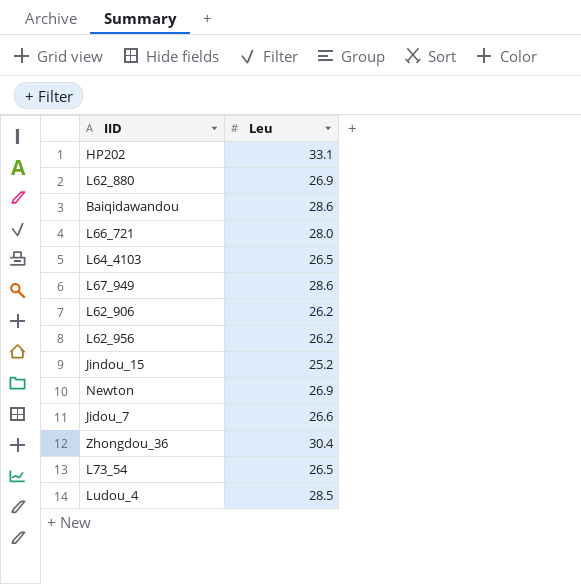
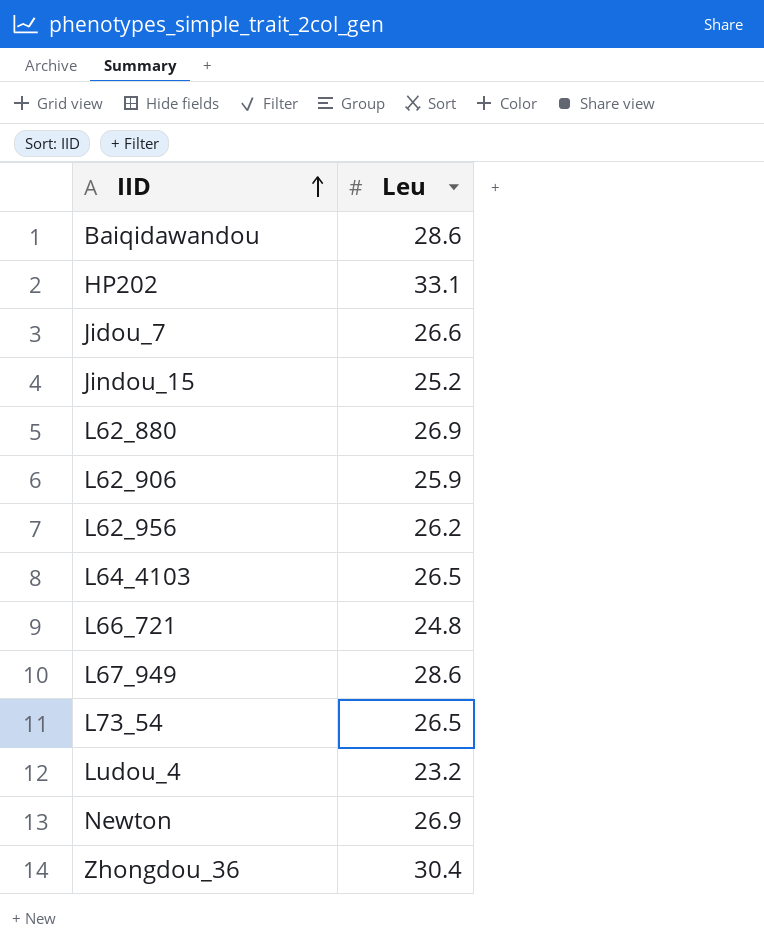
row order: none -> IID ascending
L62_906 | Leu: 26.2 -> 25.9
L66_721 | Leu: 28.0 -> 24.8
Ludou_4 | Leu: 28.5 -> 23.2

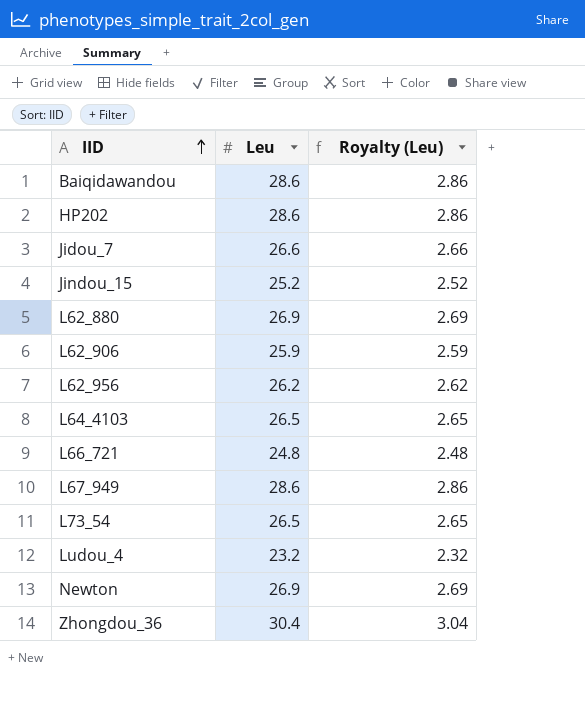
column Royalty (Leu) | formula: none -> [Leu] * 0.1
HP202 | Leu: 33.1 -> 28.6

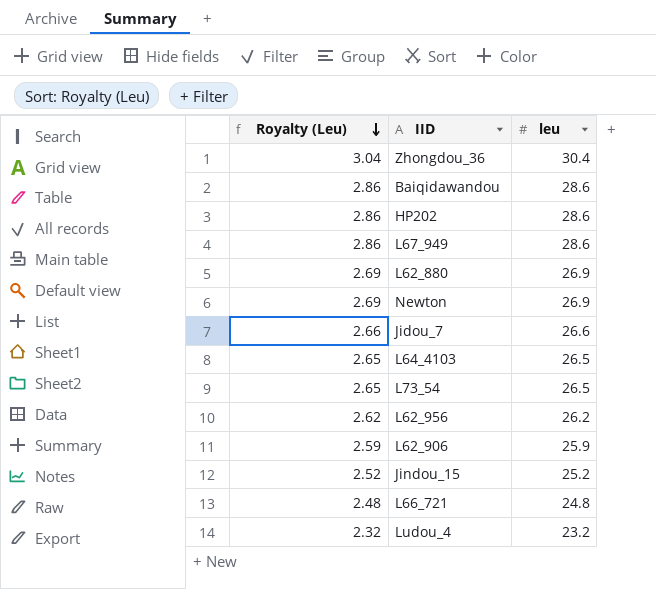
row order: IID ascending -> Royalty (Leu) descending
column Royalty (Leu) | position: 3 -> 1
column name: Leu -> leu

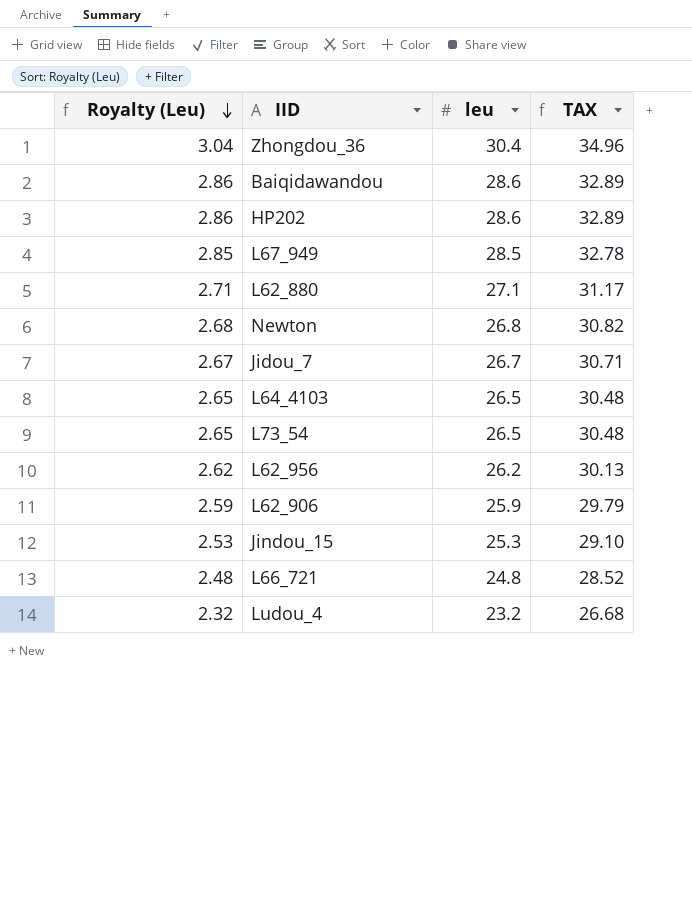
column TAX | formula: none -> [leu] * 1.15
L67_949 | Royalty (Leu): 2.86 -> 2.85
L67_949 | leu: 28.6 -> 28.5
L62_880 | Royalty (Leu): 2.69 -> 2.71
L62_880 | leu: 26.9 -> 27.1
Newton | Royalty (Leu): 2.69 -> 2.68
Newton | leu: 26.9 -> 26.8
Jidou_7 | Royalty (Leu): 2.66 -> 2.67
Jidou_7 | leu: 26.6 -> 26.7
Jindou_15 | Royalty (Leu): 2.52 -> 2.53
Jindou_15 | leu: 25.2 -> 25.3

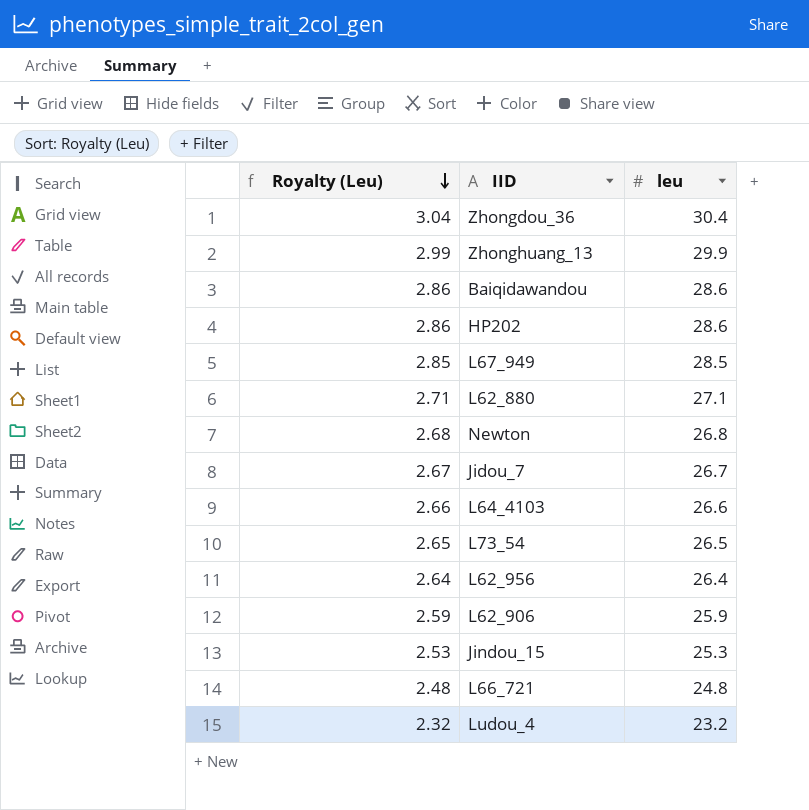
column TAX | formula: [leu] * 1.15 -> none
row Zhonghuang_13: none -> 2.99 | 29.9
L64_4103 | Royalty (Leu): 2.65 -> 2.66
L64_4103 | leu: 26.5 -> 26.6
L62_956 | Royalty (Leu): 2.62 -> 2.64
L62_956 | leu: 26.2 -> 26.4

